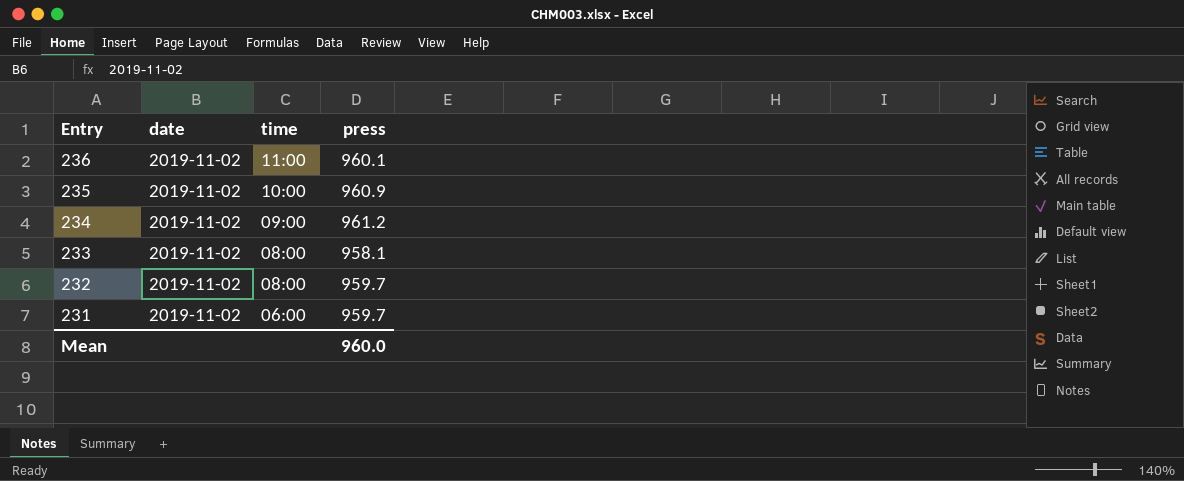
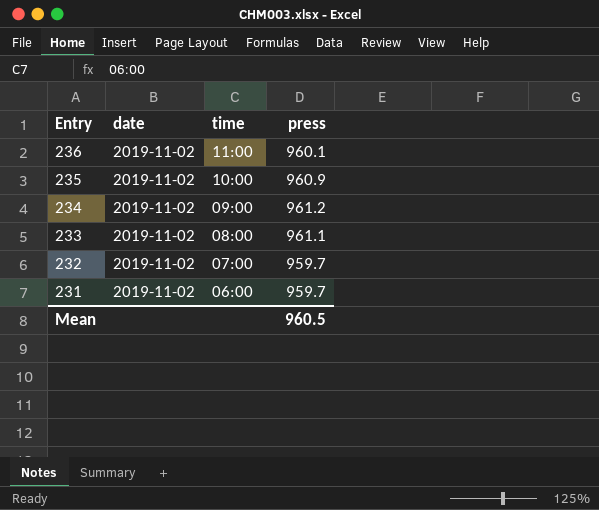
233 | press: 958.1 -> 961.1
232 | time: 08:00 -> 07:00
Mean | press: 960.0 -> 960.5

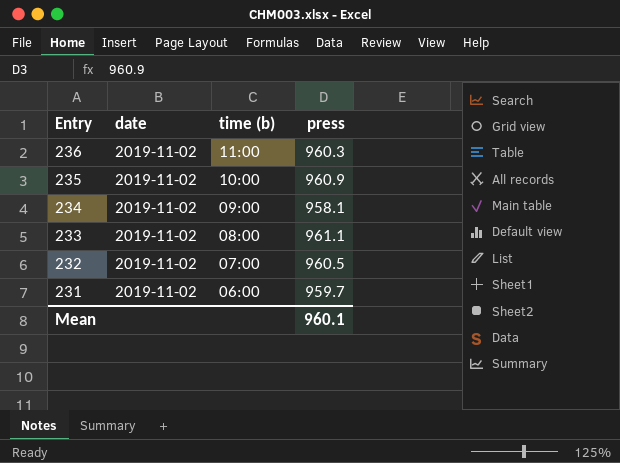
column name: time -> time (b)
236 | press: 960.1 -> 960.3
234 | press: 961.2 -> 958.1
232 | press: 959.7 -> 960.5
Mean | press: 960.5 -> 960.1

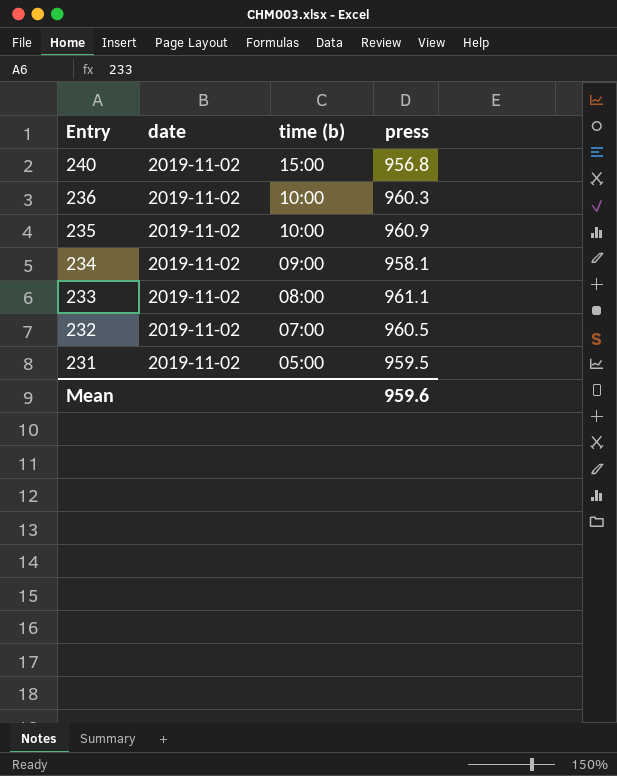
row 240: none -> 2019-11-02 | 15:00 | 956.8
236 | time (b): 11:00 -> 10:00
231 | time (b): 06:00 -> 05:00
231 | press: 959.7 -> 959.5
Mean | press: 960.1 -> 959.6

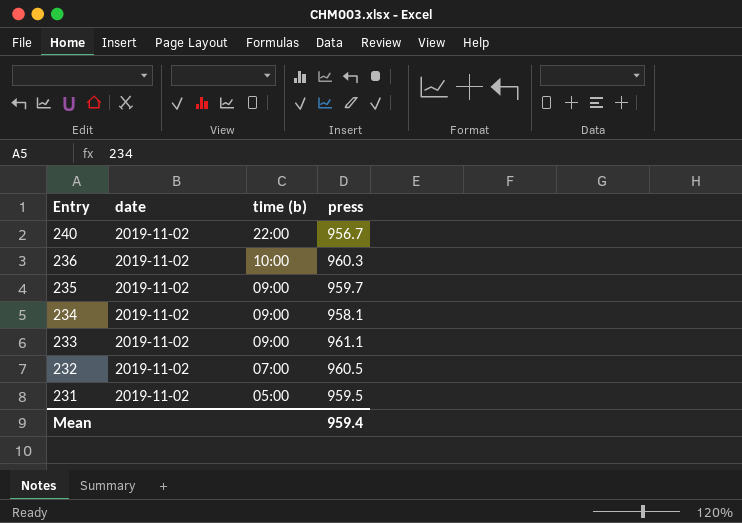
240 | time (b): 15:00 -> 22:00
240 | press: 956.8 -> 956.7
235 | time (b): 10:00 -> 09:00
235 | press: 960.9 -> 959.7
233 | time (b): 08:00 -> 09:00
Mean | press: 959.6 -> 959.4

